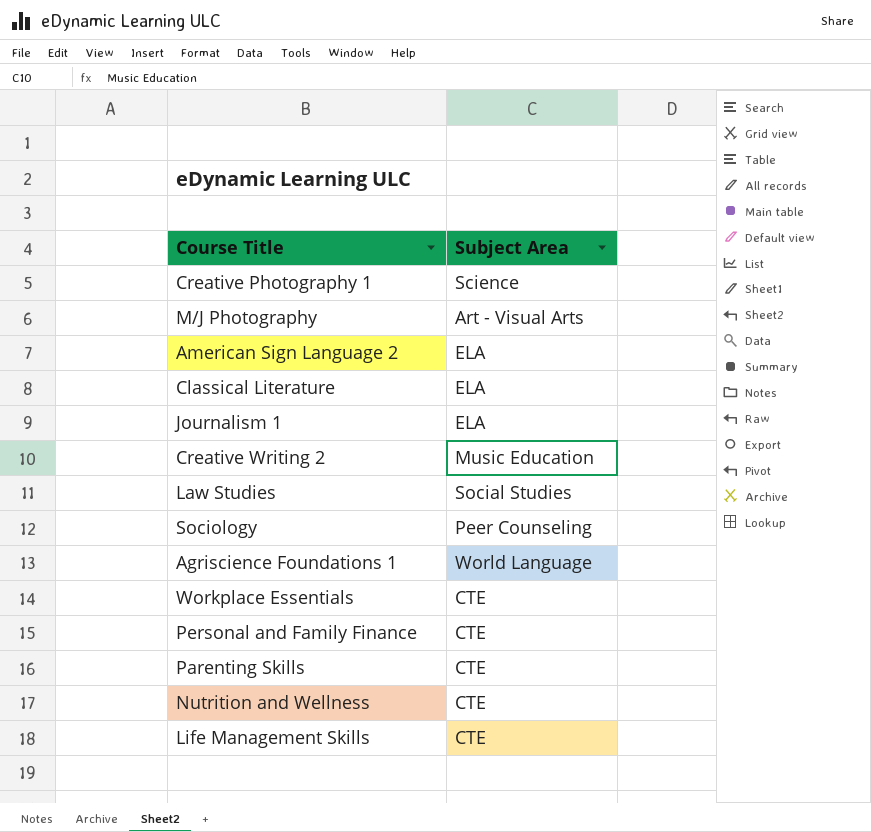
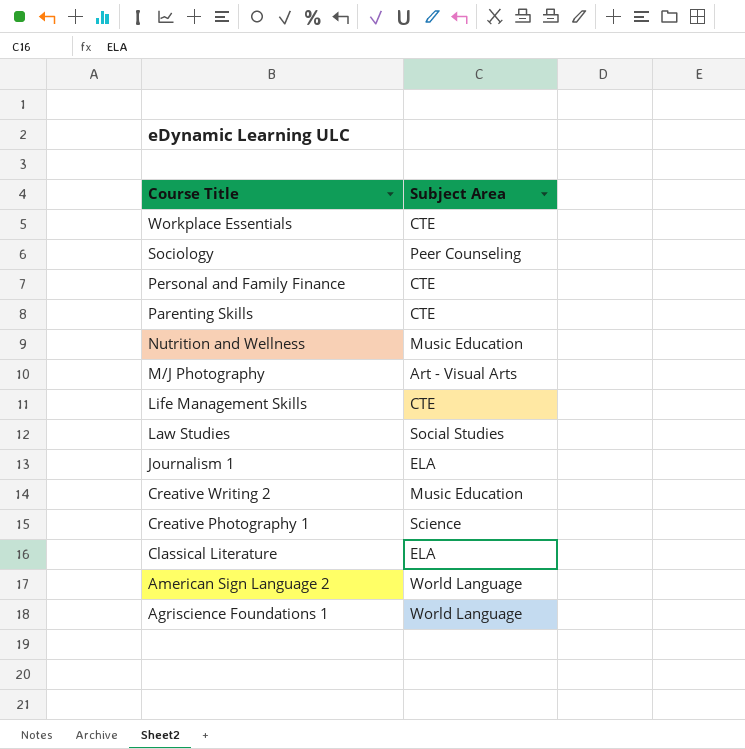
row order: none -> Course Title descending
Nutrition and Wellness | Subject Area: CTE -> Music Education
American Sign Language 2 | Subject Area: ELA -> World Language

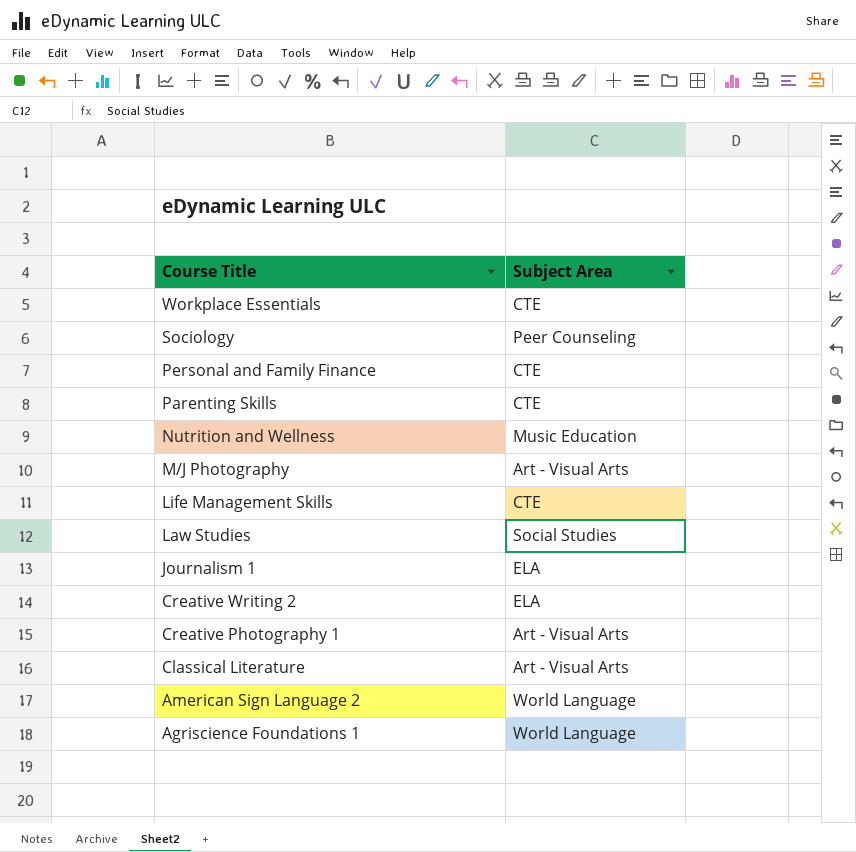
Creative Writing 2 | Subject Area: Music Education -> ELA
Creative Photography 1 | Subject Area: Science -> Art - Visual Arts
Classical Literature | Subject Area: ELA -> Art - Visual Arts

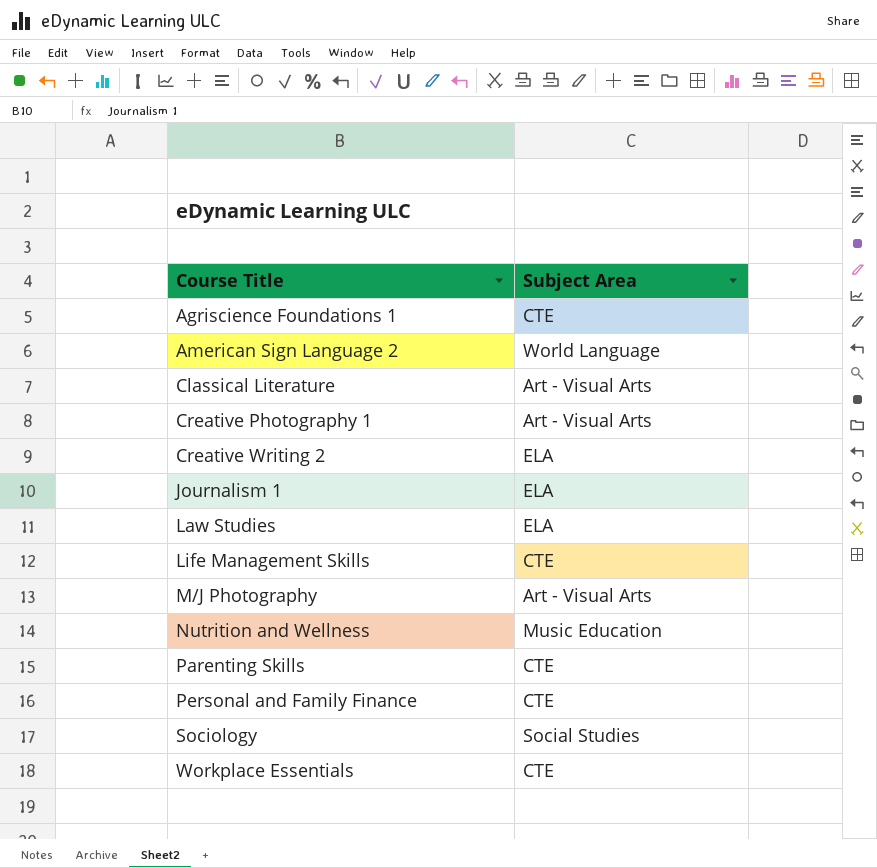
row order: Course Title descending -> Course Title ascending
Agriscience Foundations 1 | Subject Area: World Language -> CTE
Law Studies | Subject Area: Social Studies -> ELA
Sociology | Subject Area: Peer Counseling -> Social Studies

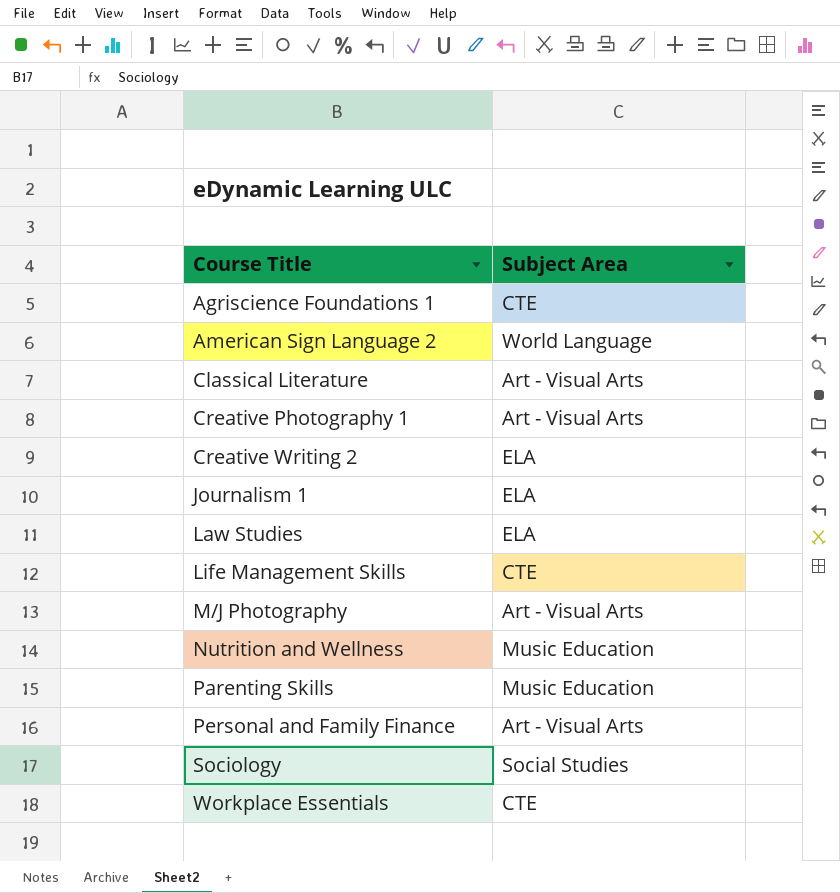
Parenting Skills | Subject Area: CTE -> Music Education
Personal and Family Finance | Subject Area: CTE -> Art - Visual Arts

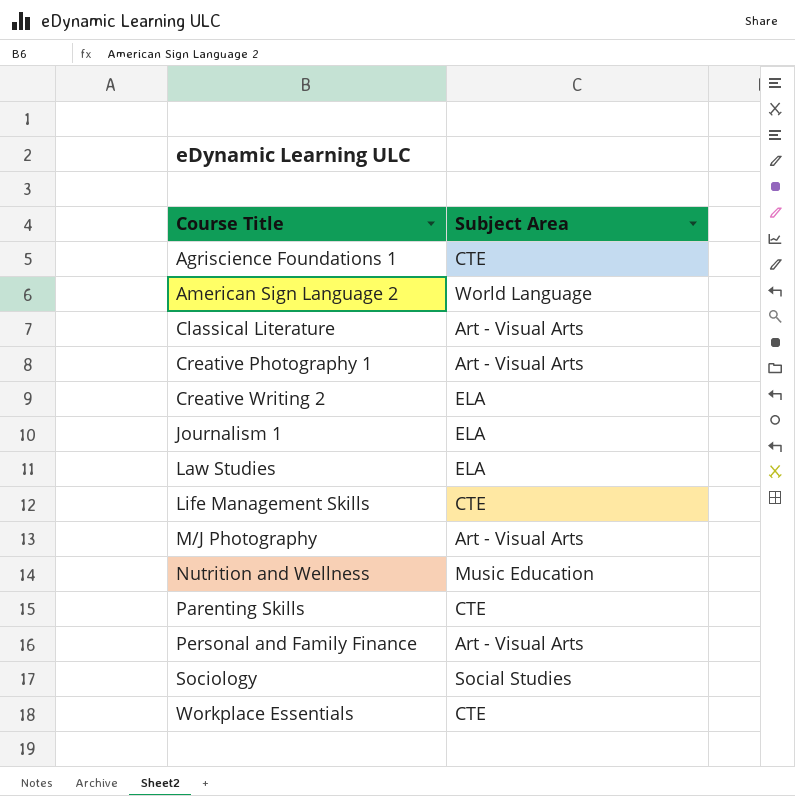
Parenting Skills | Subject Area: Music Education -> CTE

